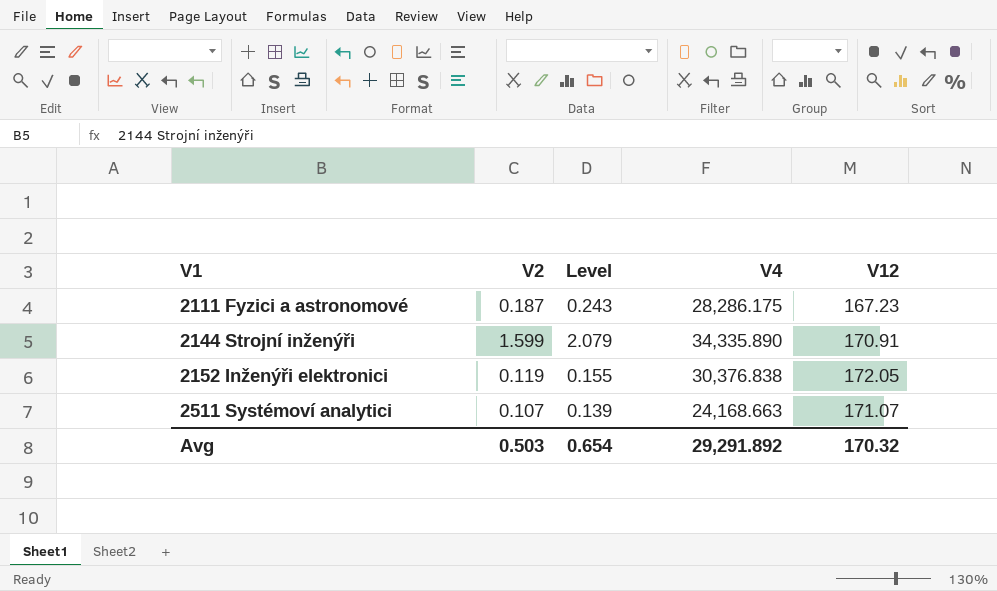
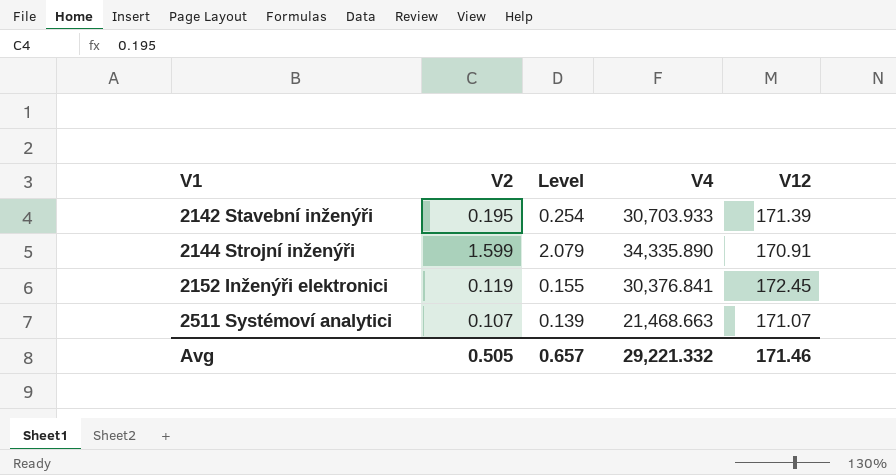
row 2111 Fyzici a astronomové: 0.187 | 0.243 | 28,286.175 | 167.23 -> none
row 2142 Stavební inženýři: none -> 0.195 | 0.254 | 30,703.933 | 171.39
2152 Inženýři elektronici | V4: 30,376.838 -> 30,376.841
2152 Inženýři elektronici | V12: 172.05 -> 172.45
2511 Systémoví analytici | V4: 24,168.663 -> 21,468.663
Avg | V2: 0.503 -> 0.505
Avg | Level: 0.654 -> 0.657
Avg | V4: 29,291.892 -> 29,221.332
Avg | V12: 170.32 -> 171.46

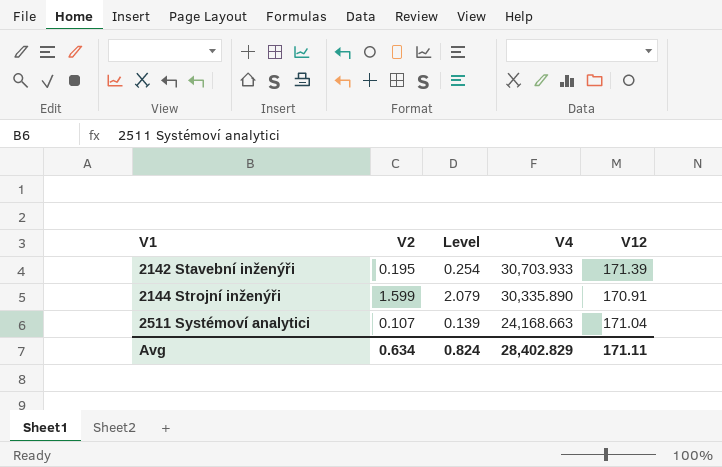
row 2152 Inženýři elektronici: 0.119 | 0.155 | 30,376.841 | 172.45 -> none
2144 Strojní inženýři | V4: 34,335.890 -> 30,335.890
2511 Systémoví analytici | V4: 21,468.663 -> 24,168.663
2511 Systémoví analytici | V12: 171.07 -> 171.04
Avg | V2: 0.505 -> 0.634
Avg | Level: 0.657 -> 0.824
Avg | V4: 29,221.332 -> 28,402.829
Avg | V12: 171.46 -> 171.11

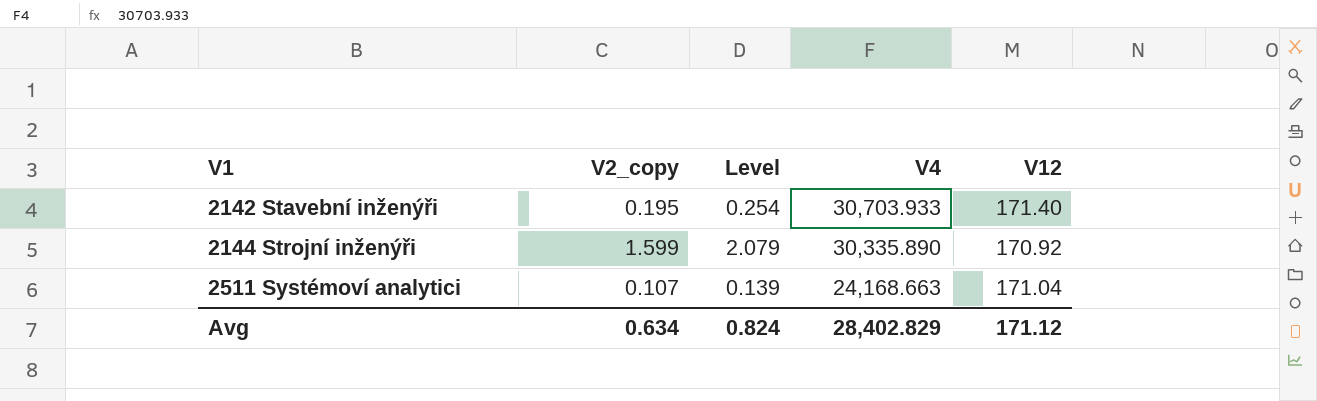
column name: V2 -> V2_copy
2142 Stavební inženýři | V12: 171.39 -> 171.40
2144 Strojní inženýři | V12: 170.91 -> 170.92
Avg | V12: 171.11 -> 171.12

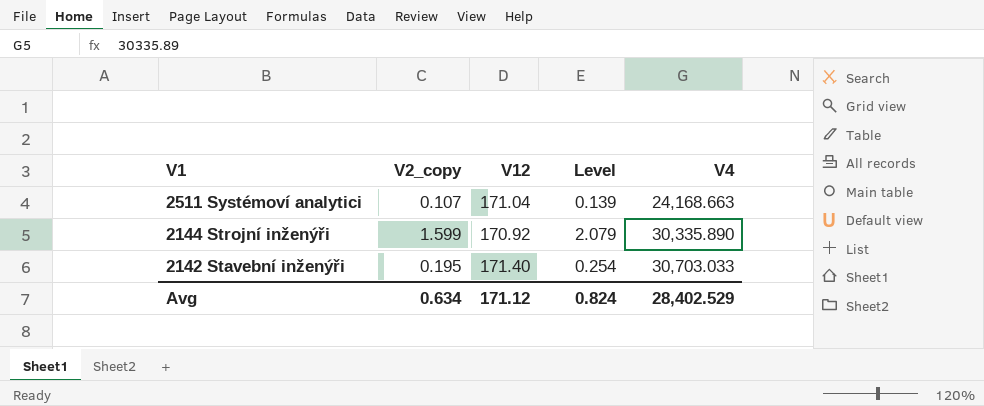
row order: V1 ascending -> V1 descending
column V12 | position: 5 -> 3
2142 Stavební inženýři | V4: 30,703.933 -> 30,703.033
Avg | V4: 28,402.829 -> 28,402.529

